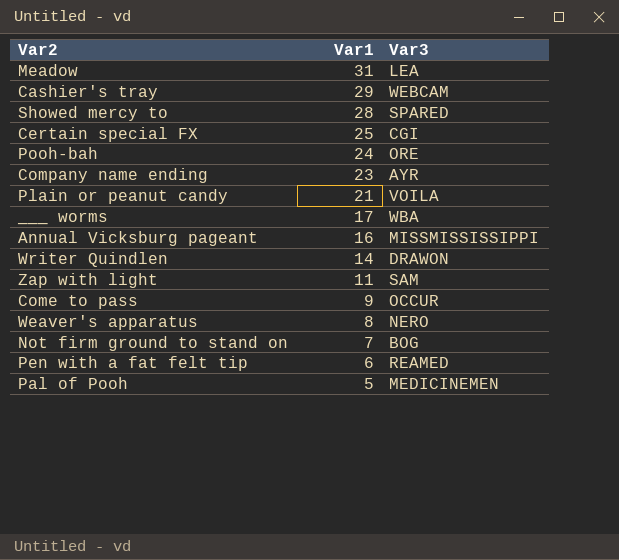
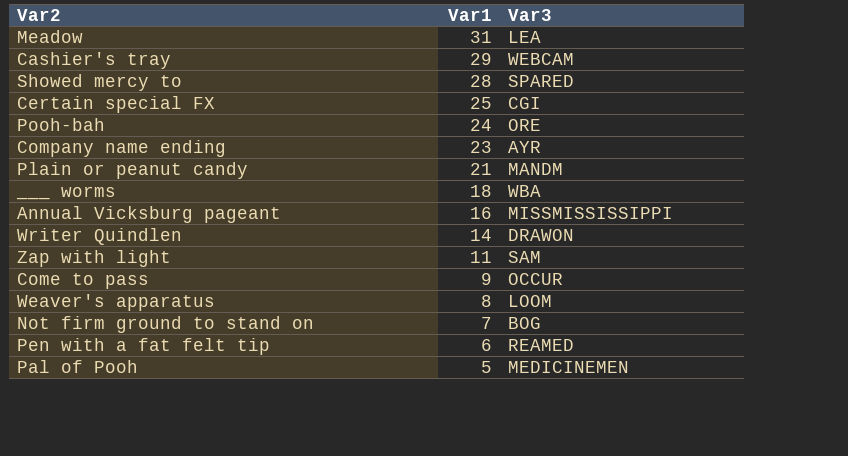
Plain or peanut candy | Var3: VOILA -> MANDM
___ worms | Var1: 17 -> 18
Weaver's apparatus | Var3: NERO -> LOOM

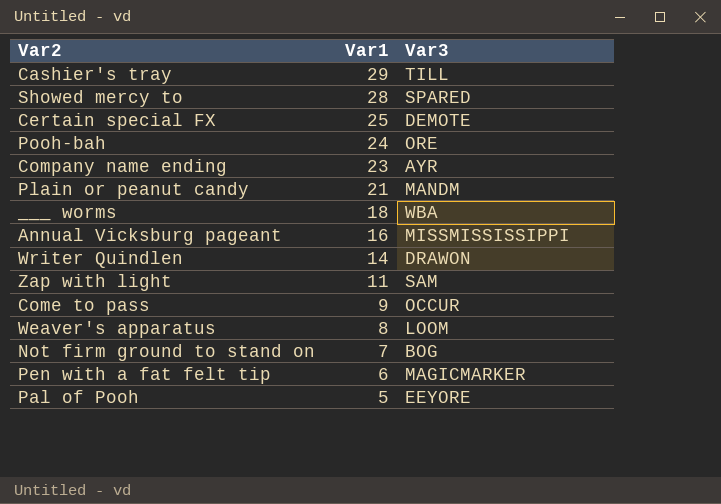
row Meadow: 31 | LEA -> none
Cashier's tray | Var3: WEBCAM -> TILL
Certain special FX | Var3: CGI -> DEMOTE
Pen with a fat felt tip | Var3: REAMED -> MAGICMARKER
Pal of Pooh | Var3: MEDICINEMEN -> EEYORE

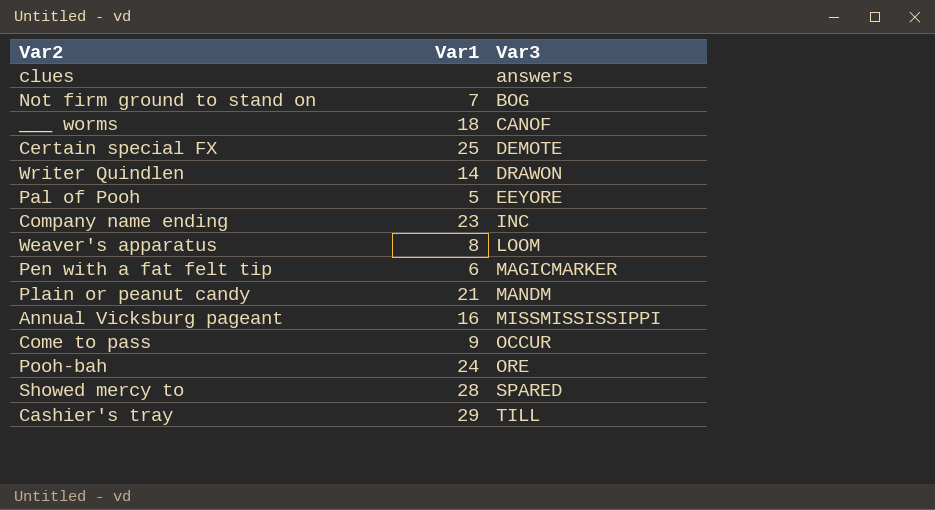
row order: Var1 descending -> Var3 ascending
row Zap with light: 11 | SAM -> none
row clues: none -> none | answers
___ worms | Var3: WBA -> CANOF
Company name ending | Var3: AYR -> INC

